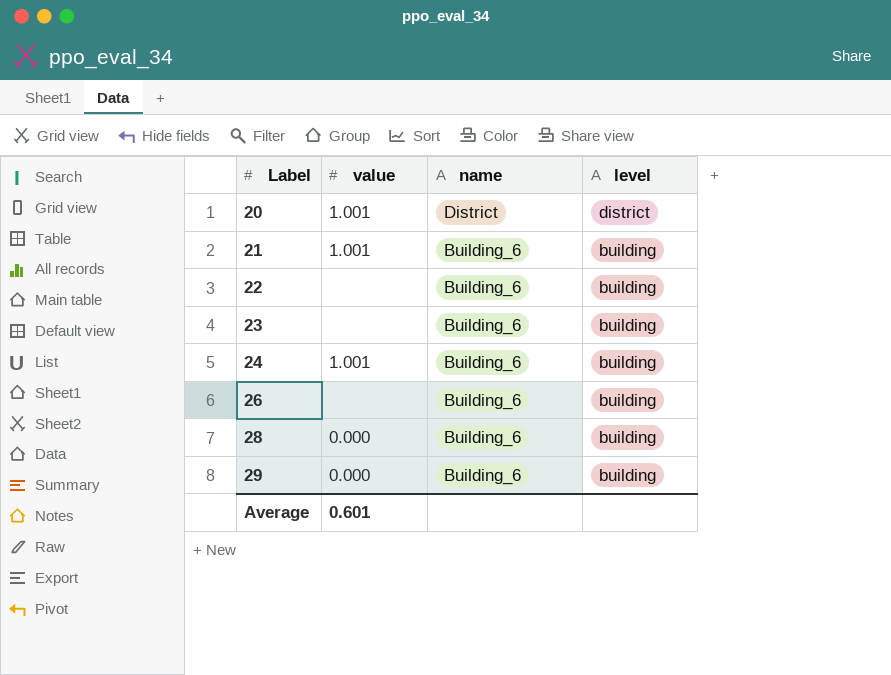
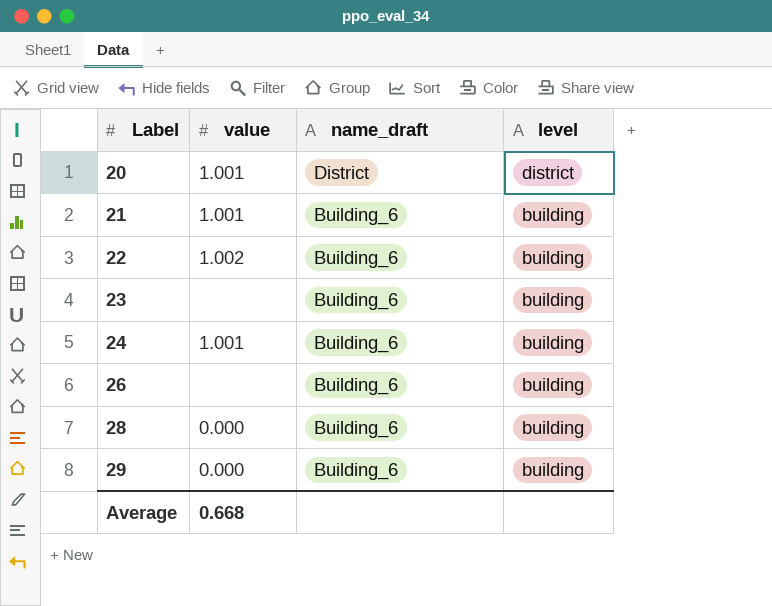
column name: name -> name_draft
22 | value: none -> 1.002
Average | value: 0.601 -> 0.668

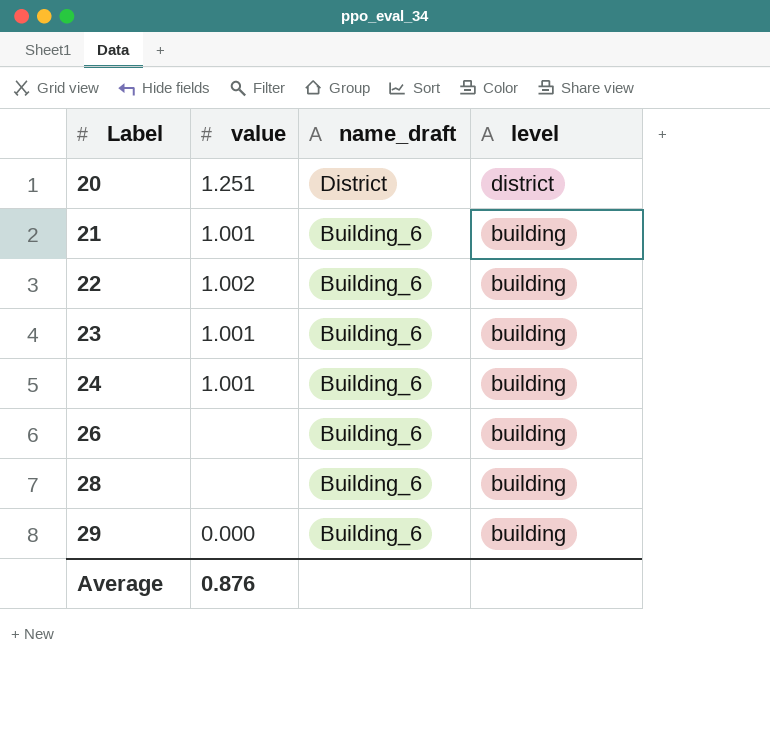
20 | value: 1.001 -> 1.251
23 | value: none -> 1.001
28 | value: 0.000 -> none
Average | value: 0.668 -> 0.876

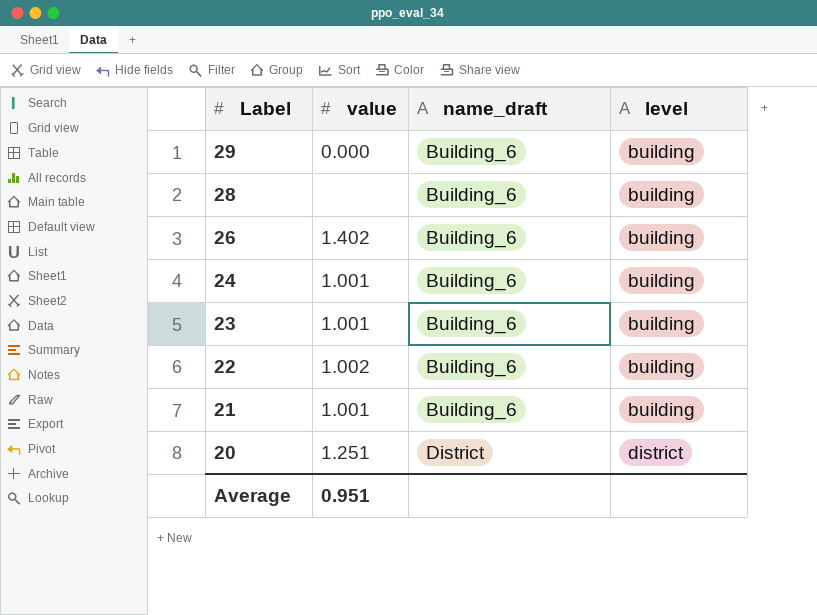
row order: Label ascending -> Label descending
26 | value: none -> 1.402
Average | value: 0.876 -> 0.951

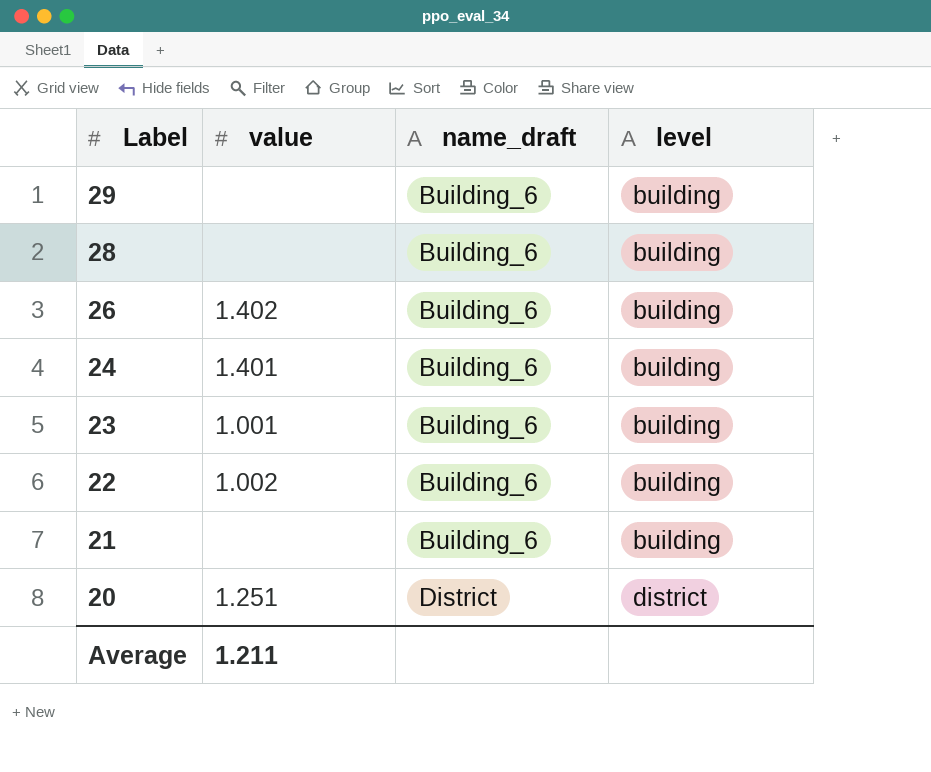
29 | value: 0.000 -> none
24 | value: 1.001 -> 1.401
21 | value: 1.001 -> none
Average | value: 0.951 -> 1.211

